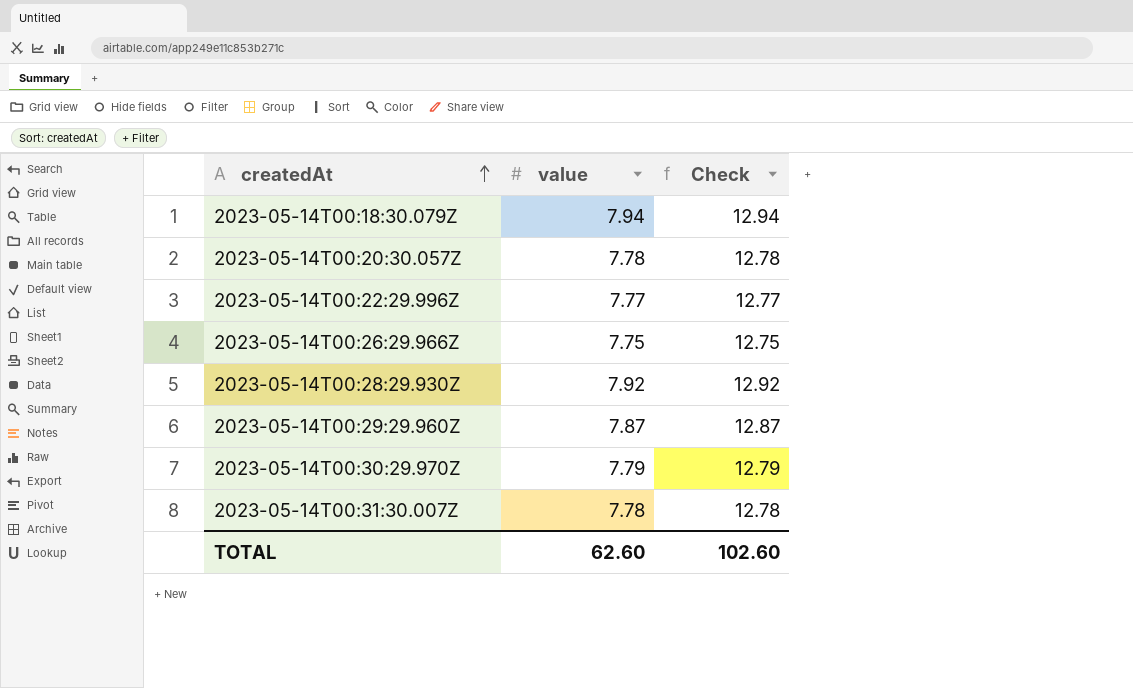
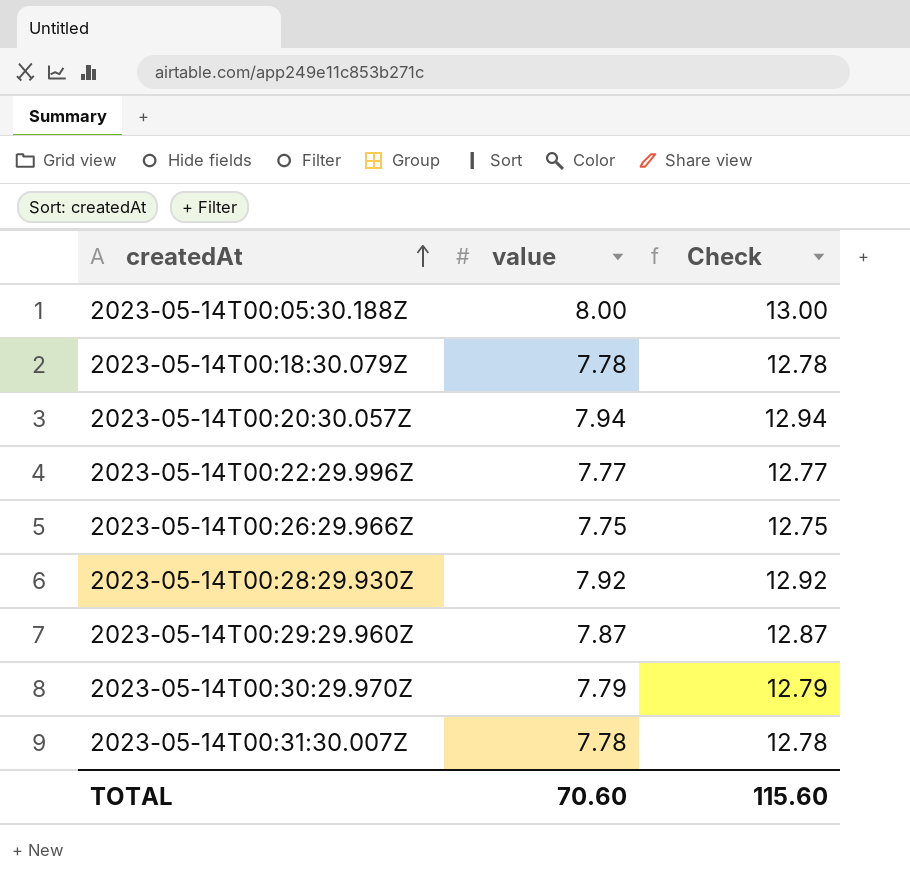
row 2023-05-14T00:05:30.188Z: none -> 8.00 | 13.00
2023-05-14T00:18:30.079Z | value: 7.94 -> 7.78
2023-05-14T00:18:30.079Z | Check: 12.94 -> 12.78
2023-05-14T00:20:30.057Z | value: 7.78 -> 7.94
2023-05-14T00:20:30.057Z | Check: 12.78 -> 12.94
TOTAL | value: 62.60 -> 70.60
TOTAL | Check: 102.60 -> 115.60

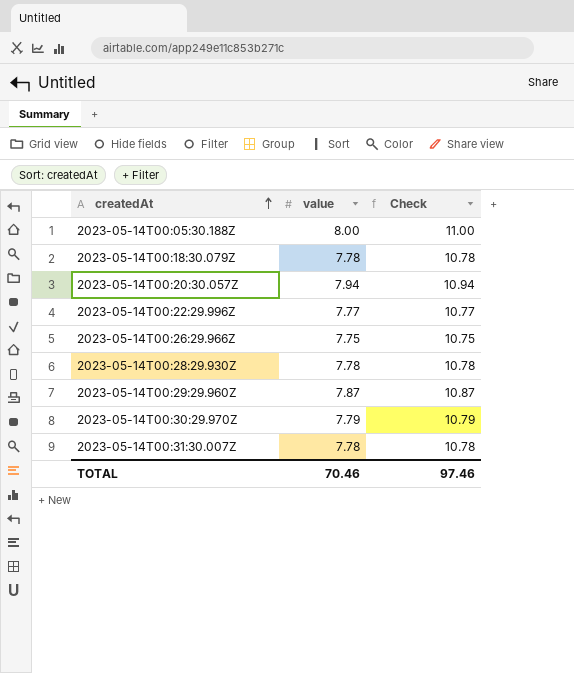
column Check | formula: [value] + 5 -> [value] + 3
2023-05-14T00:28:29.930Z | value: 7.92 -> 7.78
TOTAL | value: 70.60 -> 70.46
TOTAL | Check: 115.60 -> 97.46

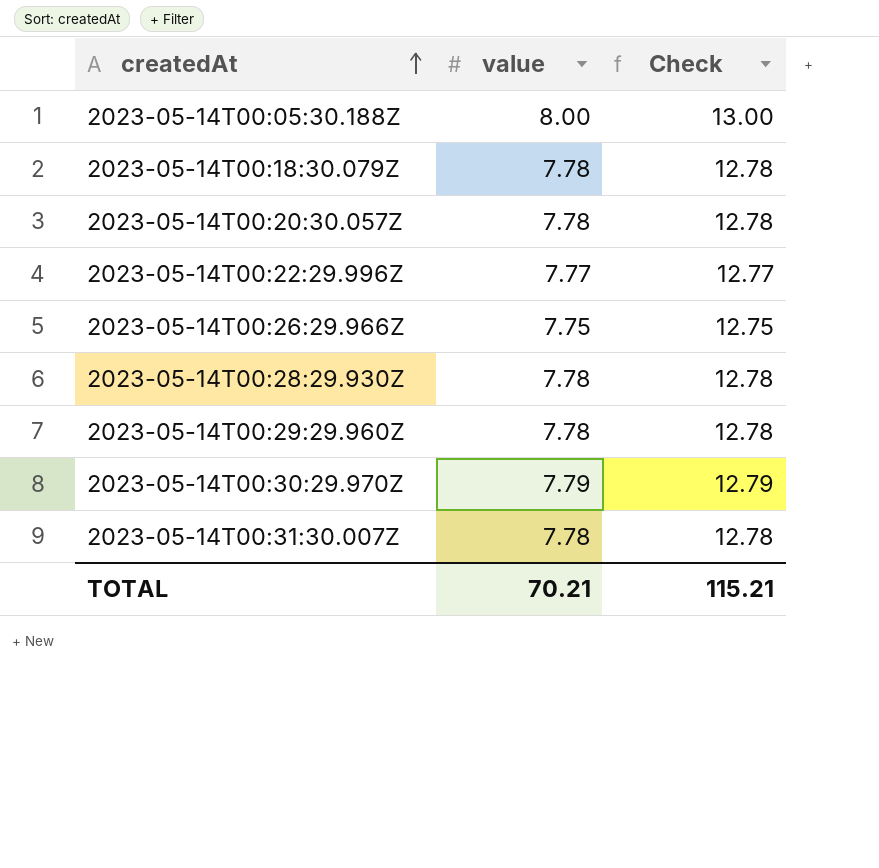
column Check | formula: [value] + 3 -> [value] + 5
2023-05-14T00:20:30.057Z | value: 7.94 -> 7.78
2023-05-14T00:29:29.960Z | value: 7.87 -> 7.78
TOTAL | value: 70.46 -> 70.21
TOTAL | Check: 97.46 -> 115.21

